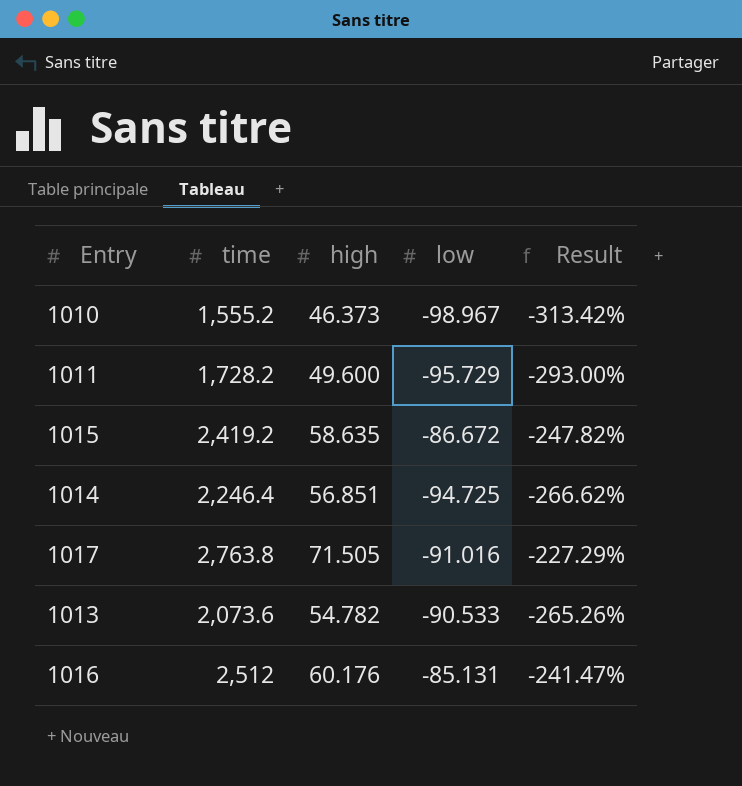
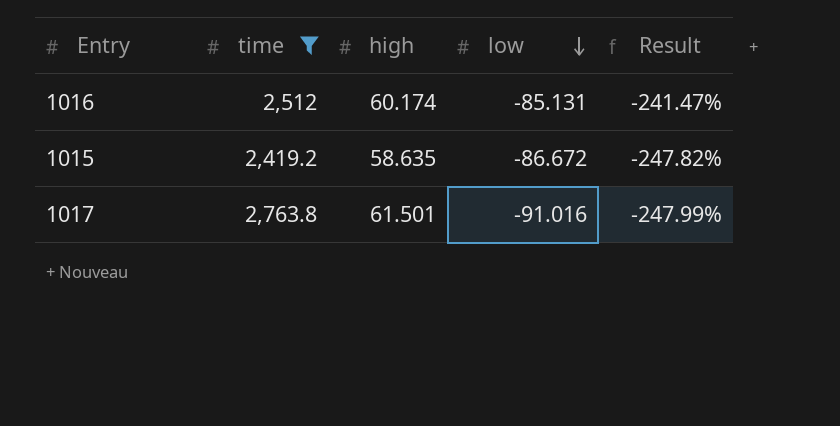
filter: none -> time >= 2,419.2
row order: none -> low descending
1016 | high: 60.176 -> 60.174
1017 | high: 71.505 -> 61.501
1017 | Result: -227.29% -> -247.99%

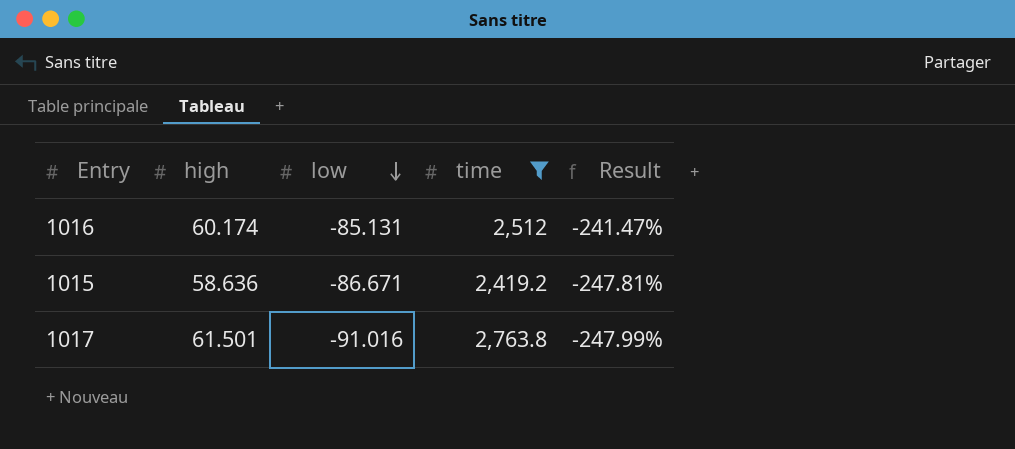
column time | position: 2 -> 4
1015 | high: 58.635 -> 58.636
1015 | low: -86.672 -> -86.671
1015 | Result: -247.82% -> -247.81%

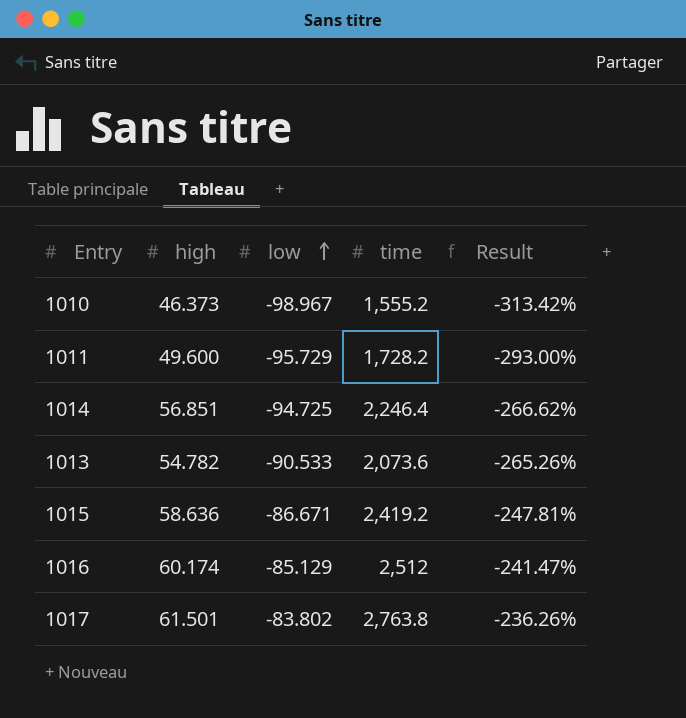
filter: time >= 2,419.2 -> none
row order: low descending -> low ascending
1016 | low: -85.131 -> -85.129
1017 | low: -91.016 -> -83.802
1017 | Result: -247.99% -> -236.26%

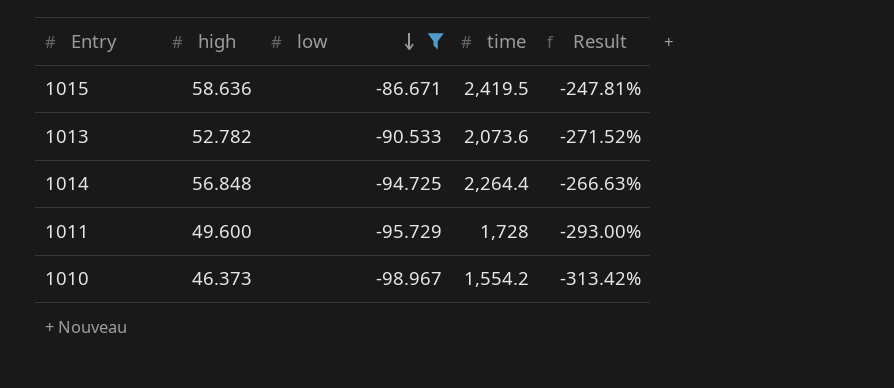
filter: none -> low <= -86.671
row order: low ascending -> low descending
1015 | time: 2,419.2 -> 2,419.5
1013 | high: 54.782 -> 52.782
1013 | Result: -265.26% -> -271.52%
1014 | high: 56.851 -> 56.848
1014 | time: 2,246.4 -> 2,264.4
1014 | Result: -266.62% -> -266.63%
1011 | time: 1,728.2 -> 1,728
1010 | time: 1,555.2 -> 1,554.2

